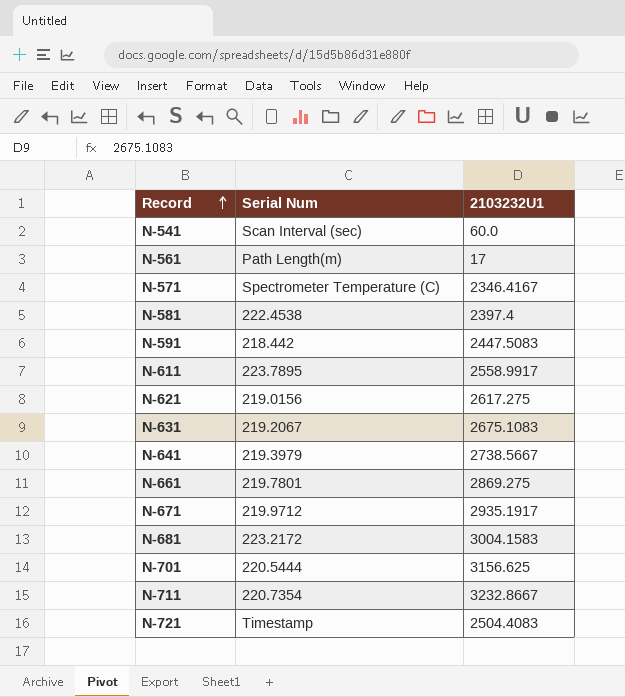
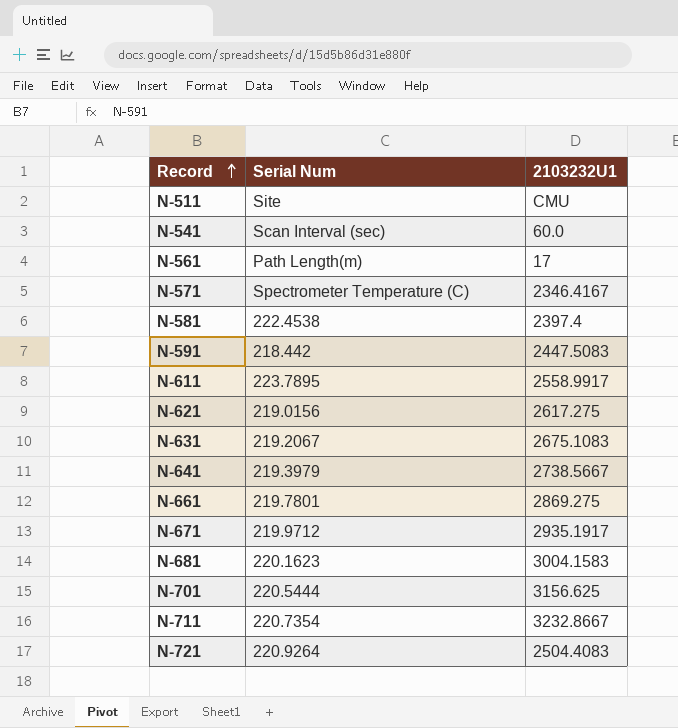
row N-511: none -> Site | CMU
N-681 | Serial Num: 223.2172 -> 220.1623
N-721 | Serial Num: Timestamp -> 220.9264

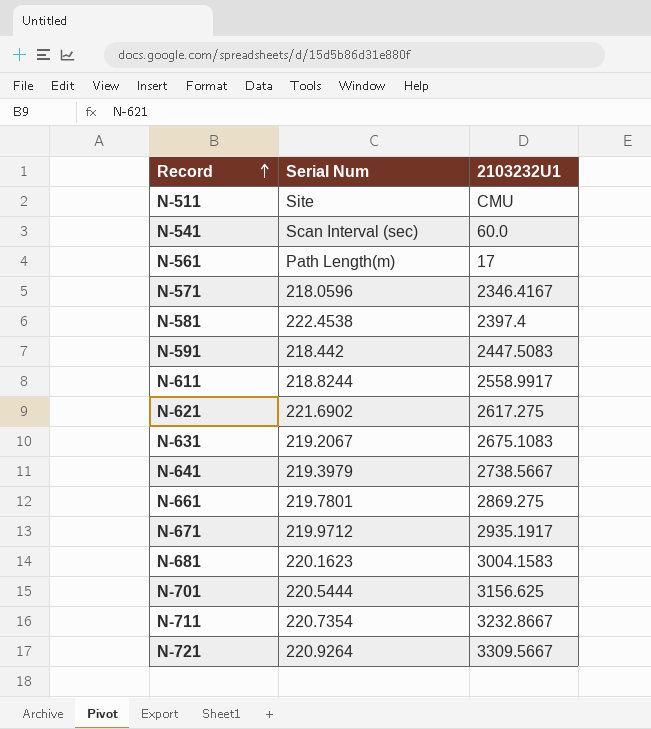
N-571 | Serial Num: Spectrometer Temperature (C) -> 218.0596
N-611 | Serial Num: 223.7895 -> 218.8244
N-621 | Serial Num: 219.0156 -> 221.6902
N-721 | 2103232U1: 2504.4083 -> 3309.5667

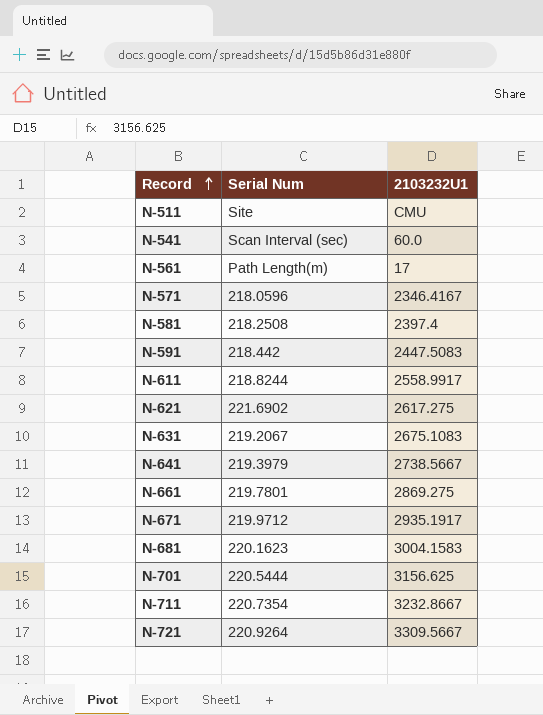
N-581 | Serial Num: 222.4538 -> 218.2508

